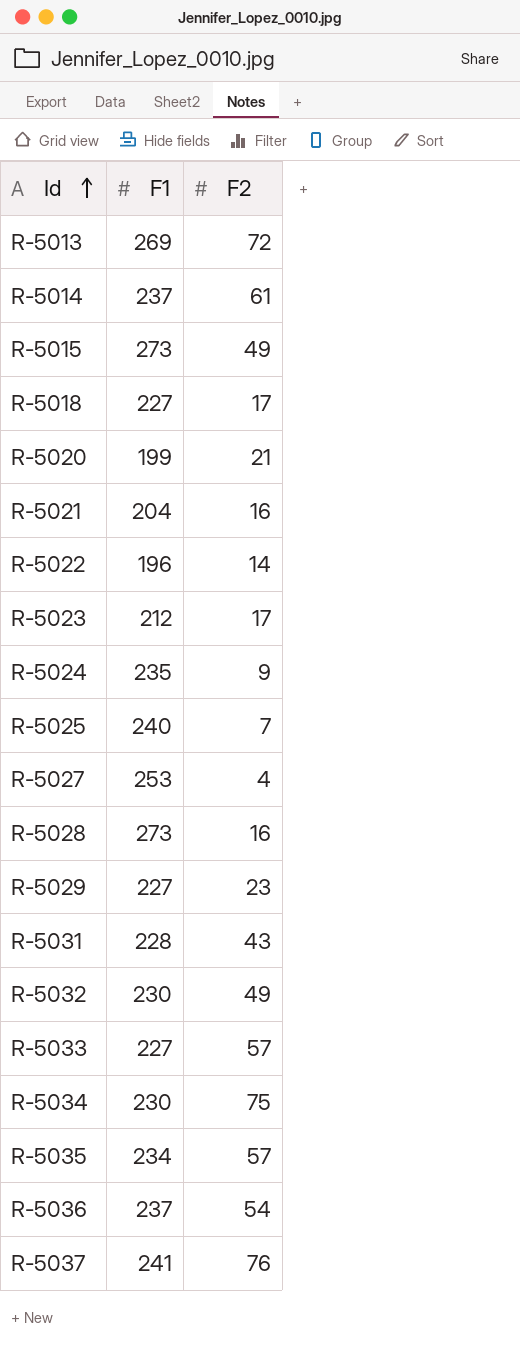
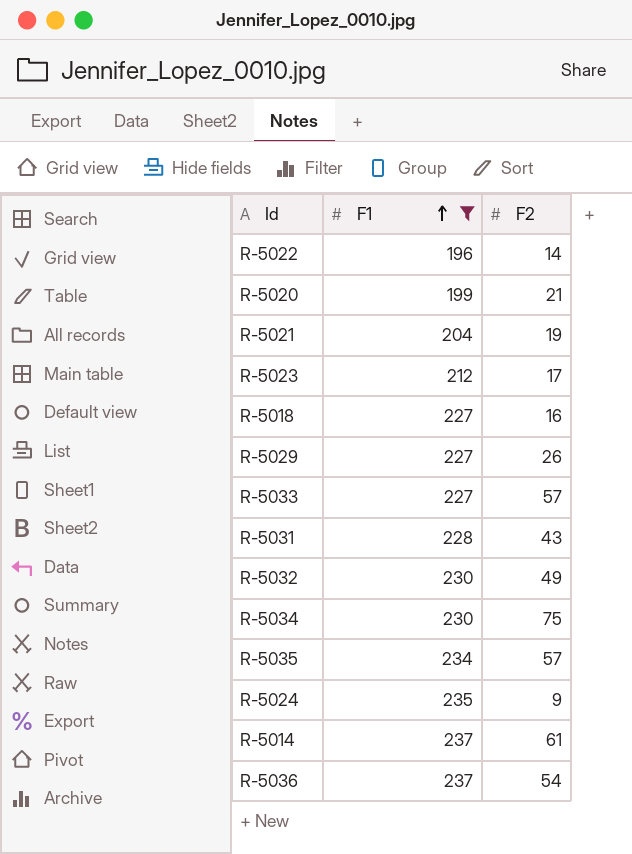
filter: none -> F1 <= 237
row order: Id ascending -> F1 ascending
R-5021 | F2: 16 -> 19
R-5018 | F2: 17 -> 16
R-5029 | F2: 23 -> 26

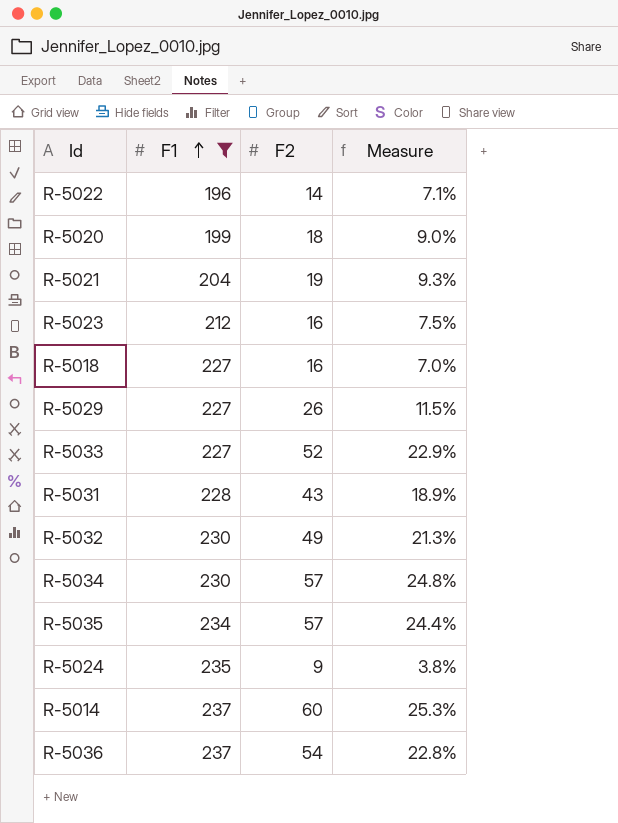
column Measure | formula: none -> [F2] / [F1]
R-5020 | F2: 21 -> 18
R-5023 | F2: 17 -> 16
R-5033 | F2: 57 -> 52
R-5034 | F2: 75 -> 57
R-5014 | F2: 61 -> 60

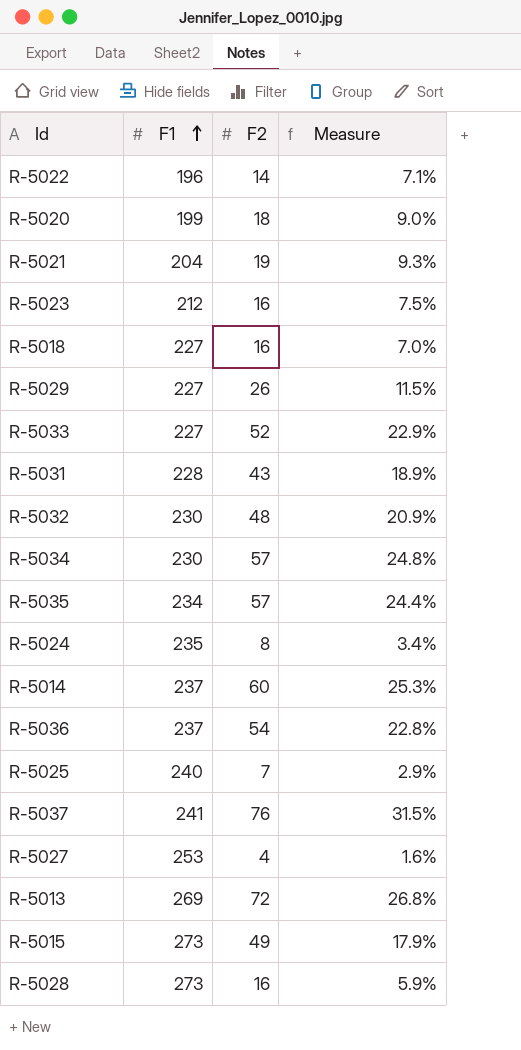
filter: F1 <= 237 -> none
R-5032 | F2: 49 -> 48
R-5032 | Measure: 21.3% -> 20.9%
R-5024 | F2: 9 -> 8
R-5024 | Measure: 3.8% -> 3.4%

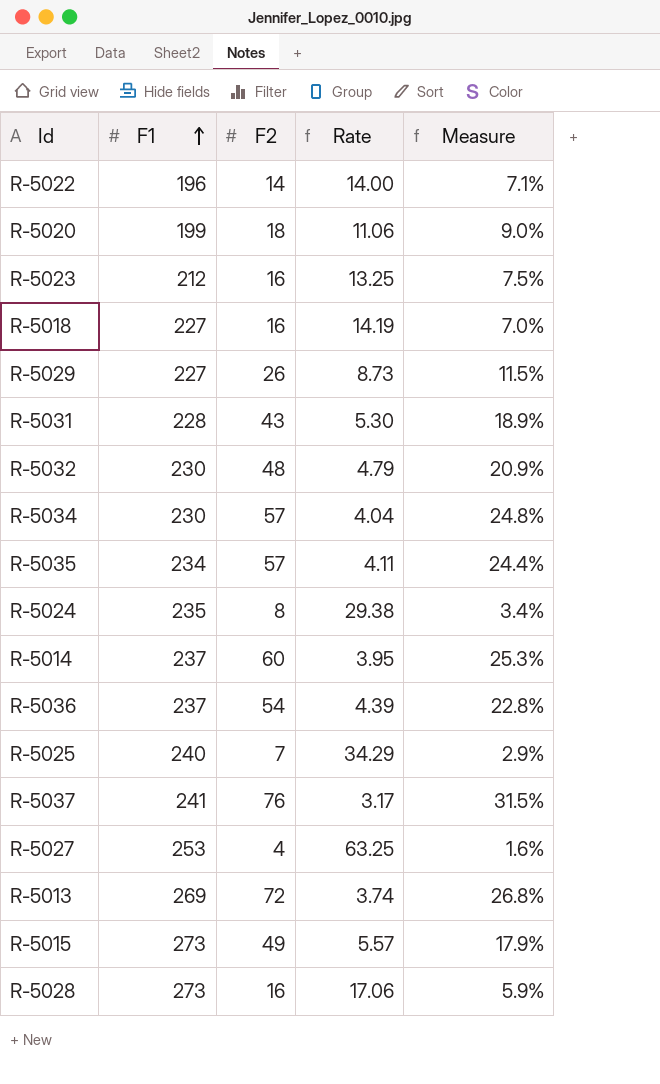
column Rate | formula: none -> [F1] / [F2]
row R-5021: 204 | 19 | 9.3% -> none
row R-5033: 227 | 52 | 22.9% -> none

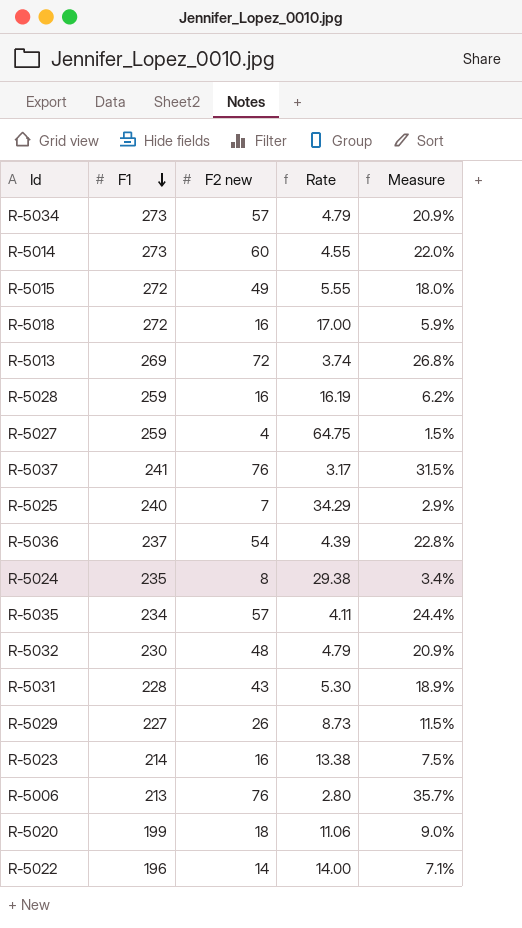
row order: F1 ascending -> F1 descending
column name: F2 -> F2 new
R-5034 | F1: 230 -> 273
R-5034 | Rate: 4.04 -> 4.79
R-5034 | Measure: 24.8% -> 20.9%
R-5014 | F1: 237 -> 273
R-5014 | Rate: 3.95 -> 4.55
R-5014 | Measure: 25.3% -> 22.0%
R-5015 | F1: 273 -> 272
R-5015 | Rate: 5.57 -> 5.55
R-5015 | Measure: 17.9% -> 18.0%
R-5018 | F1: 227 -> 272
R-5018 | Rate: 14.19 -> 17.00
R-5018 | Measure: 7.0% -> 5.9%
R-5028 | F1: 273 -> 259
R-5028 | Rate: 17.06 -> 16.19
R-5028 | Measure: 5.9% -> 6.2%
R-5027 | F1: 253 -> 259
R-5027 | Rate: 63.25 -> 64.75
R-5027 | Measure: 1.6% -> 1.5%
R-5023 | F1: 212 -> 214
R-5023 | Rate: 13.25 -> 13.38
row R-5006: none -> 213 | 76 | 2.80 | 35.7%

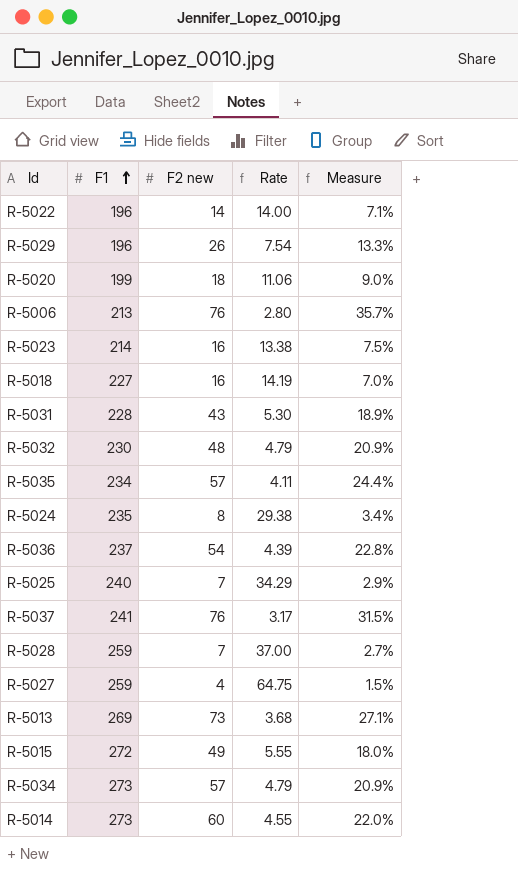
row order: F1 descending -> F1 ascending
R-5029 | F1: 227 -> 196
R-5029 | Rate: 8.73 -> 7.54
R-5029 | Measure: 11.5% -> 13.3%
R-5018 | F1: 272 -> 227
R-5018 | Rate: 17.00 -> 14.19
R-5018 | Measure: 5.9% -> 7.0%
R-5028 | F2 new: 16 -> 7
R-5028 | Rate: 16.19 -> 37.00
R-5028 | Measure: 6.2% -> 2.7%
R-5013 | F2 new: 72 -> 73
R-5013 | Rate: 3.74 -> 3.68
R-5013 | Measure: 26.8% -> 27.1%

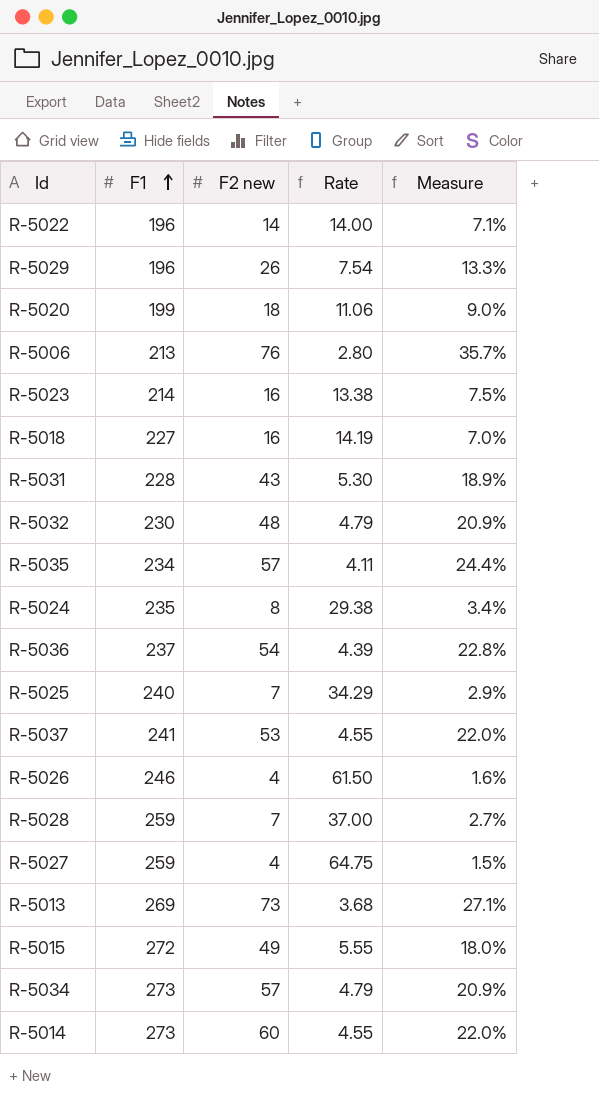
R-5037 | F2 new: 76 -> 53
R-5037 | Rate: 3.17 -> 4.55
R-5037 | Measure: 31.5% -> 22.0%
row R-5026: none -> 246 | 4 | 61.50 | 1.6%

